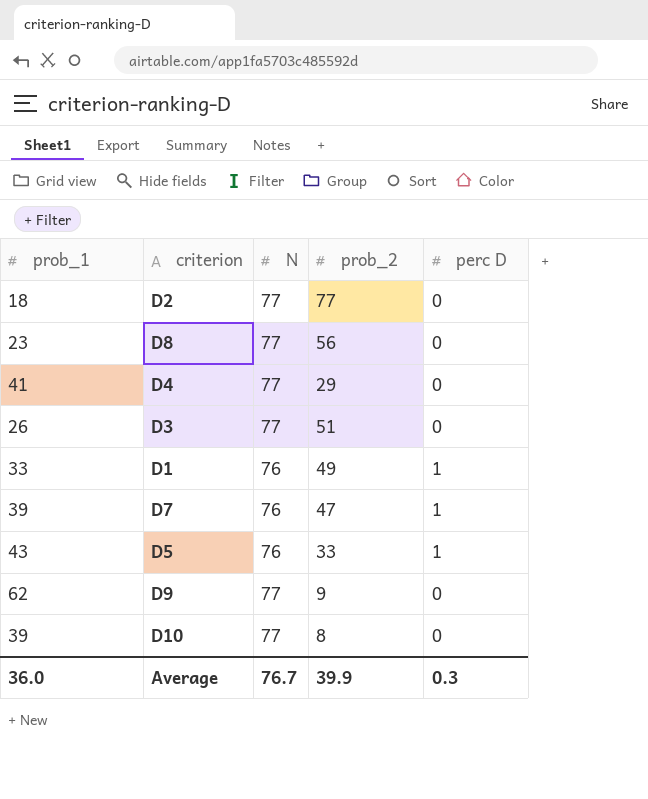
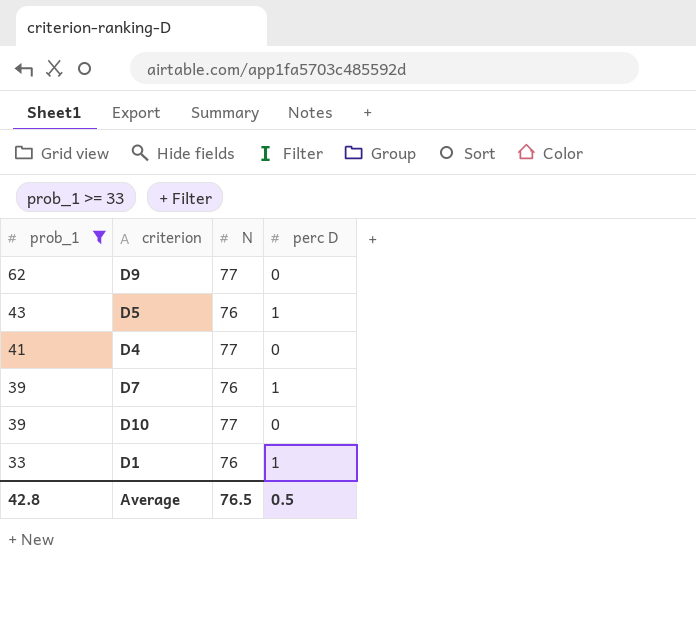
filter: none -> prob_1 >= 33
row order: none -> prob_1 descending
column prob_2 | position: 4 -> none
Average | prob_1: 36.0 -> 42.8
Average | N: 76.7 -> 76.5
Average | perc D: 0.3 -> 0.5

